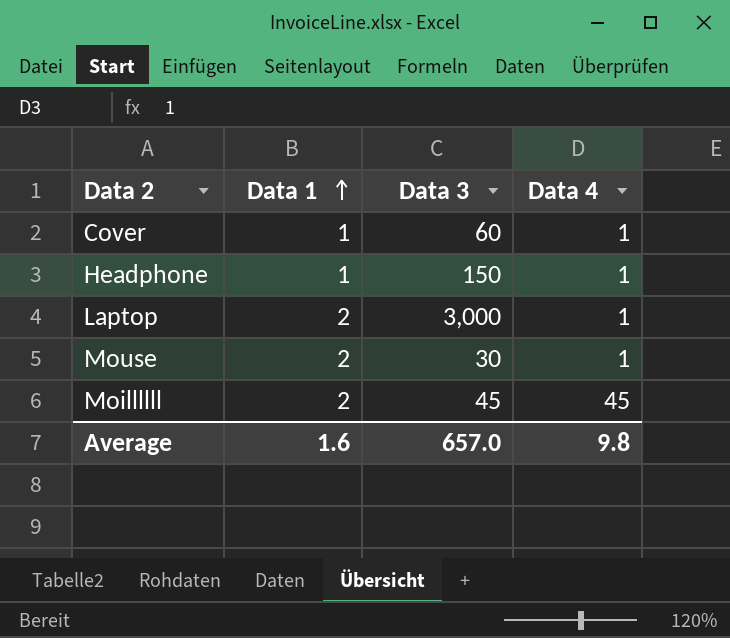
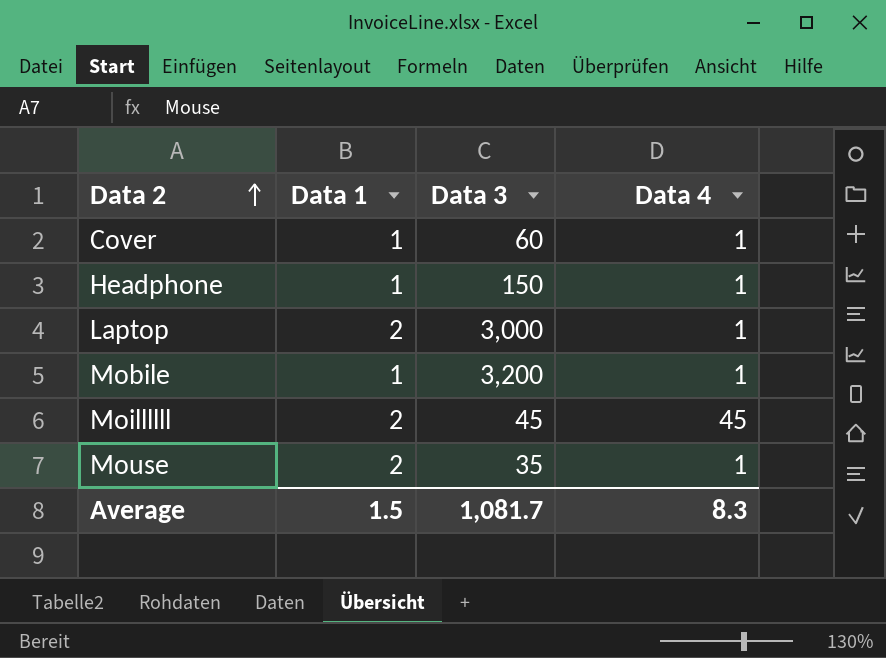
row order: Data 1 ascending -> Data 2 ascending
row Mobile: none -> 1 | 3,200 | 1
Mouse | Data 3: 30 -> 35
Average | Data 1: 1.6 -> 1.5
Average | Data 3: 657.0 -> 1,081.7
Average | Data 4: 9.8 -> 8.3

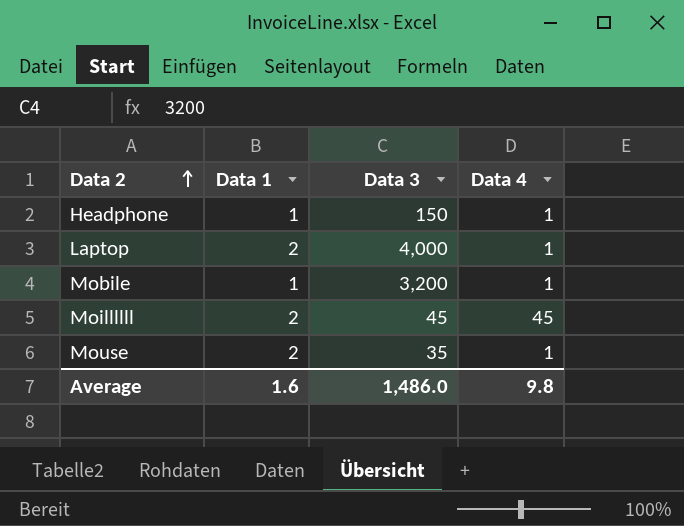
row Cover: 1 | 60 | 1 -> none
Laptop | Data 3: 3,000 -> 4,000
Average | Data 1: 1.5 -> 1.6
Average | Data 3: 1,081.7 -> 1,486.0
Average | Data 4: 8.3 -> 9.8

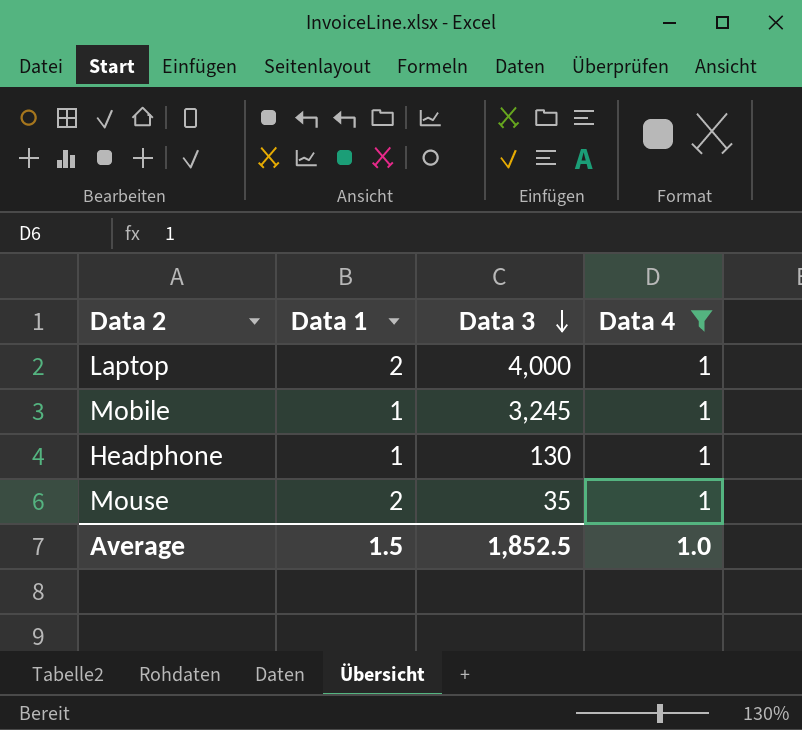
filter: none -> Data 4 = 1
row order: Data 2 ascending -> Data 3 descending
Mobile | Data 3: 3,200 -> 3,245
Headphone | Data 3: 150 -> 130
Average | Data 1: 1.6 -> 1.5
Average | Data 3: 1,486.0 -> 1,852.5
Average | Data 4: 9.8 -> 1.0

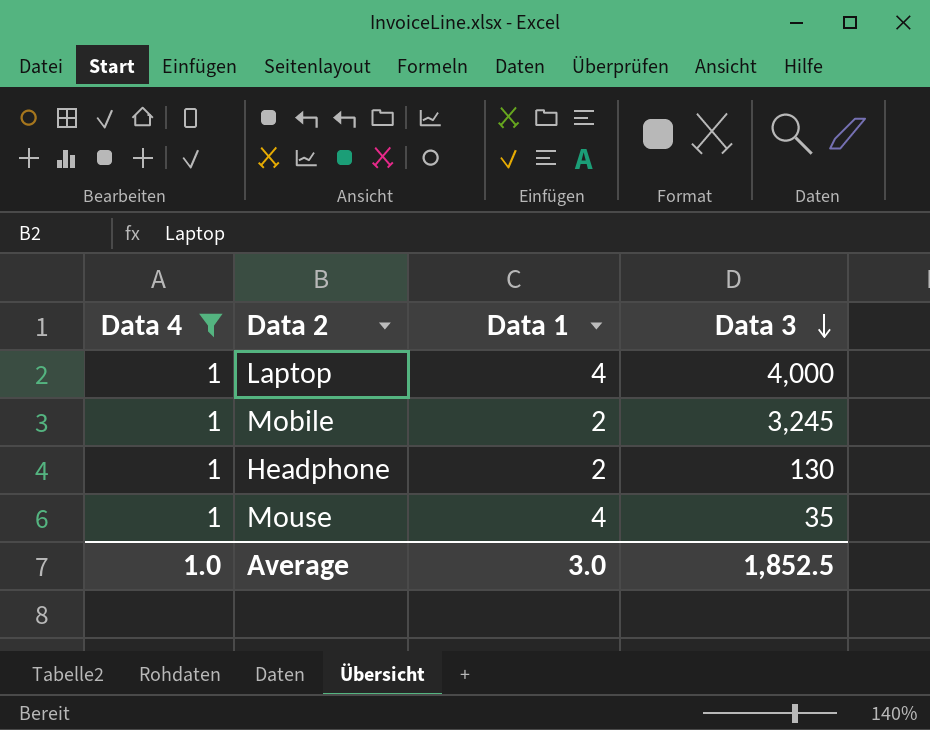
column Data 4 | position: 4 -> 1
Laptop | Data 1: 2 -> 4
Mobile | Data 1: 1 -> 2
Headphone | Data 1: 1 -> 2
Mouse | Data 1: 2 -> 4
Average | Data 1: 1.5 -> 3.0

